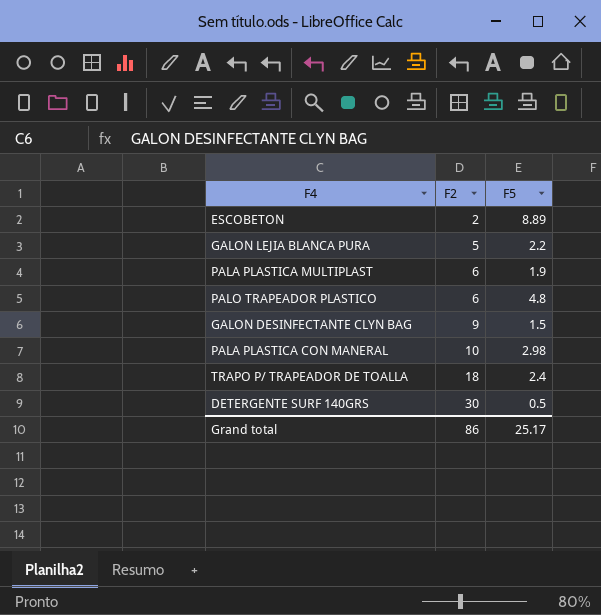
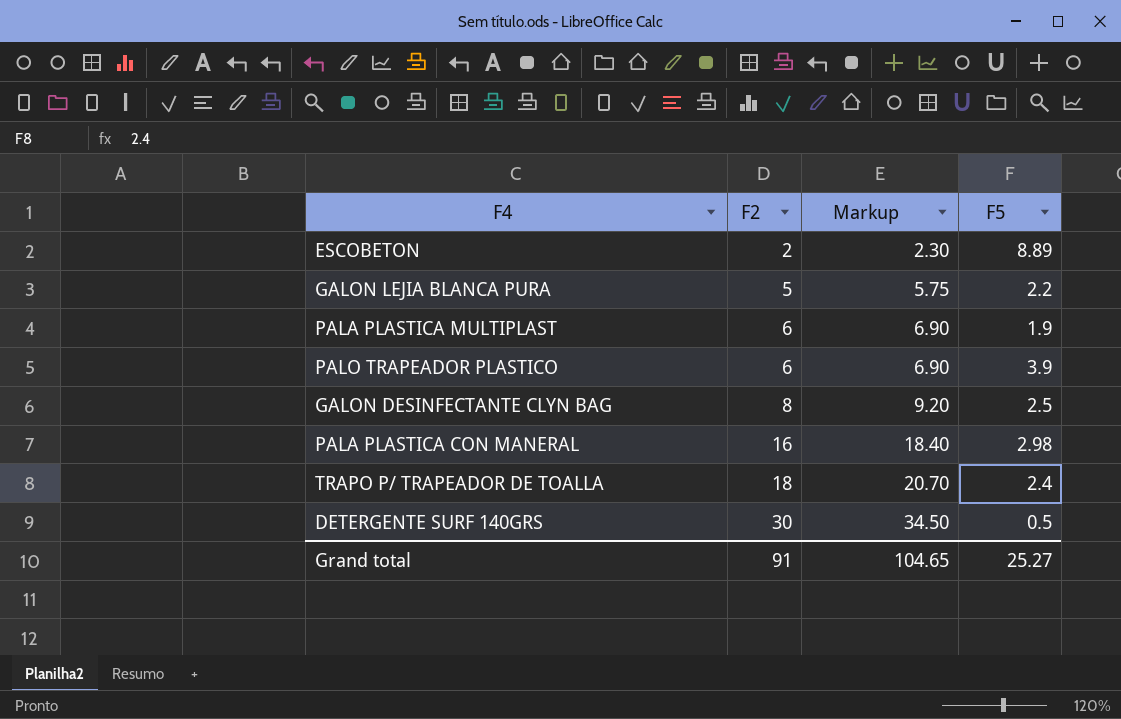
column Markup | formula: none -> [F2] * 1.15
PALO TRAPEADOR PLASTICO | F5: 4.8 -> 3.9
GALON DESINFECTANTE CLYN BAG | F2: 9 -> 8
GALON DESINFECTANTE CLYN BAG | F5: 1.5 -> 2.5
PALA PLASTICA CON MANERAL | F2: 10 -> 16
Grand total | F2: 86 -> 91
Grand total | F5: 25.17 -> 25.27

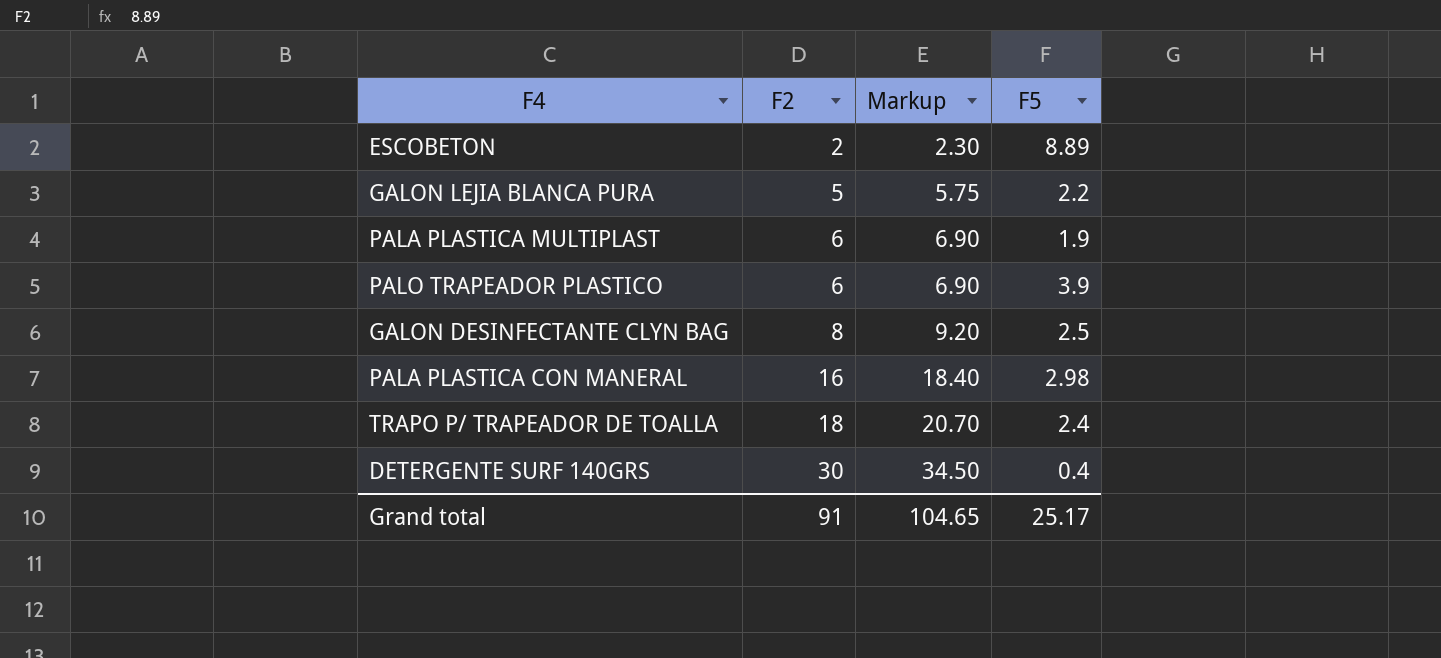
DETERGENTE SURF 140GRS | F5: 0.5 -> 0.4
Grand total | F5: 25.27 -> 25.17

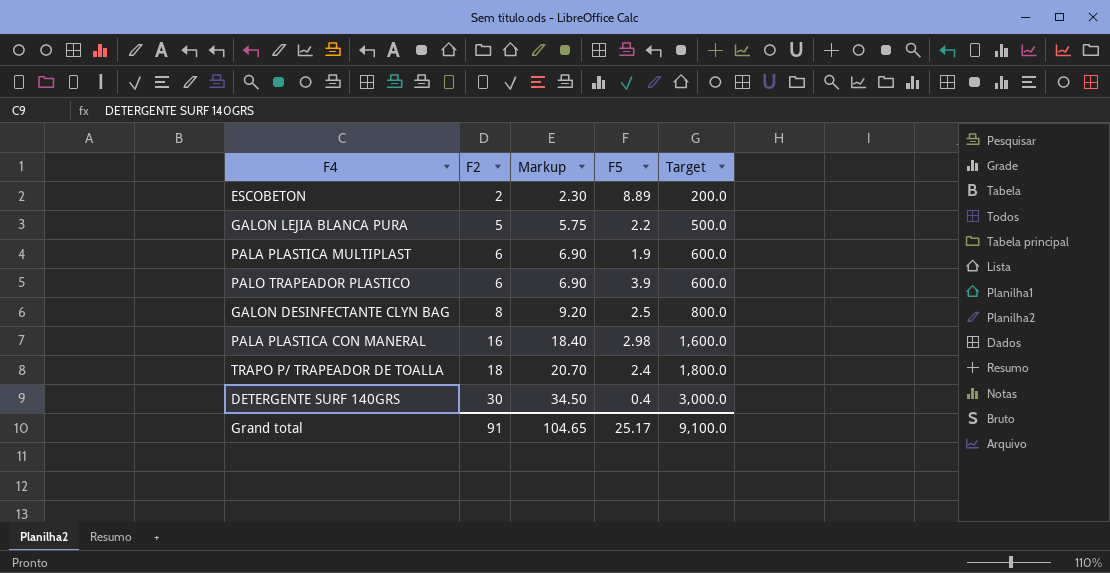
column Target | formula: none -> [F2] * 100

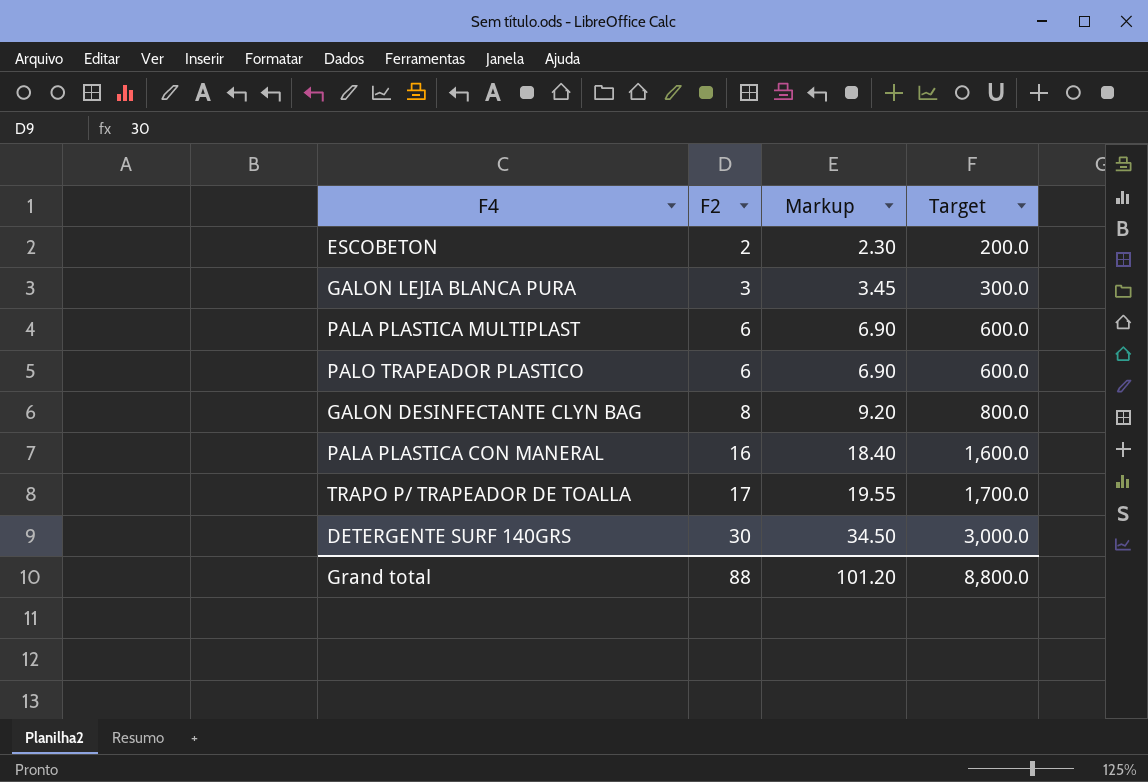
column F5 | position: 4 -> none
GALON LEJIA BLANCA PURA | F2: 5 -> 3
GALON LEJIA BLANCA PURA | Markup: 5.75 -> 3.45
GALON LEJIA BLANCA PURA | Target: 500.0 -> 300.0
TRAPO P/ TRAPEADOR DE TOALLA | F2: 18 -> 17
TRAPO P/ TRAPEADOR DE TOALLA | Markup: 20.70 -> 19.55
TRAPO P/ TRAPEADOR DE TOALLA | Target: 1,800.0 -> 1,700.0
Grand total | F2: 91 -> 88
Grand total | Markup: 104.65 -> 101.20
Grand total | Target: 9,100.0 -> 8,800.0

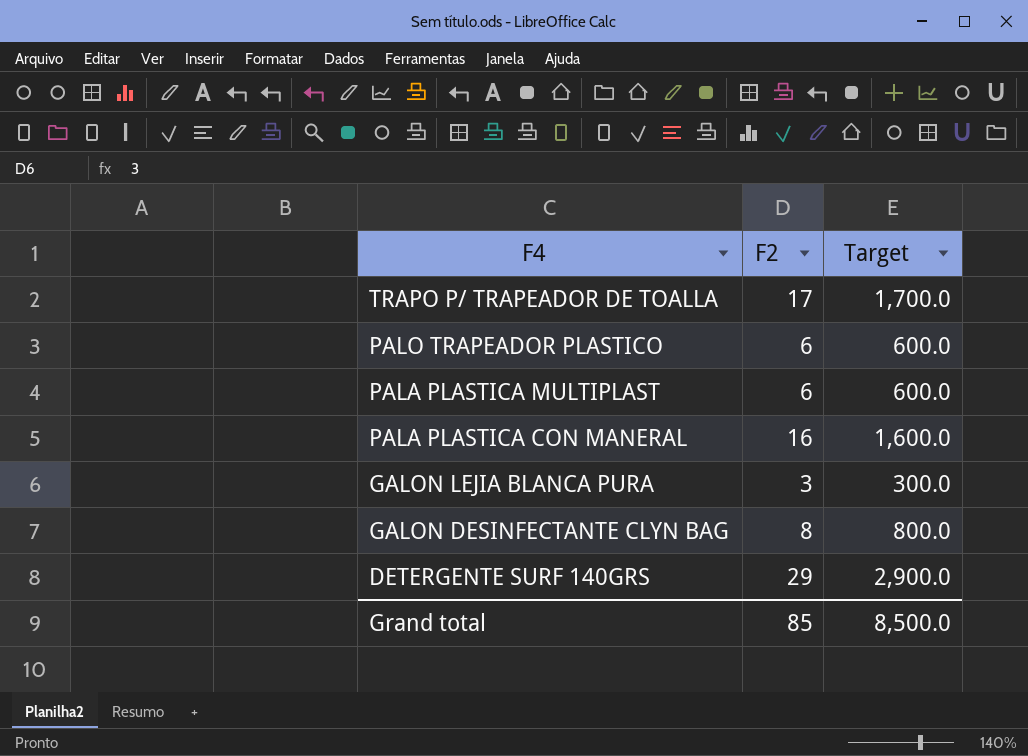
row order: F2 ascending -> F4 descending
column Markup | formula: [F2] * 1.15 -> none
row ESCOBETON: 2 | 2.30 | 200.0 -> none
DETERGENTE SURF 140GRS | F2: 30 -> 29
DETERGENTE SURF 140GRS | Target: 3,000.0 -> 2,900.0
Grand total | F2: 88 -> 85
Grand total | Target: 8,800.0 -> 8,500.0

